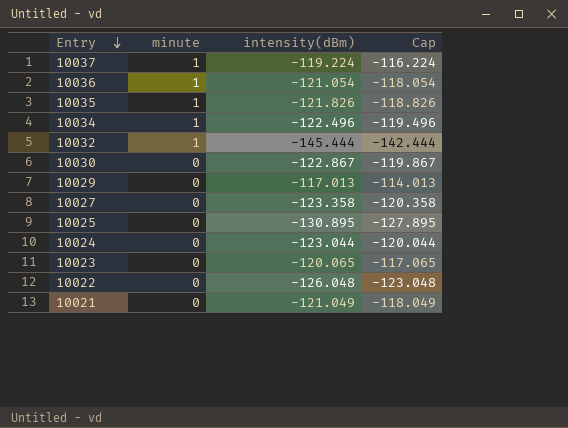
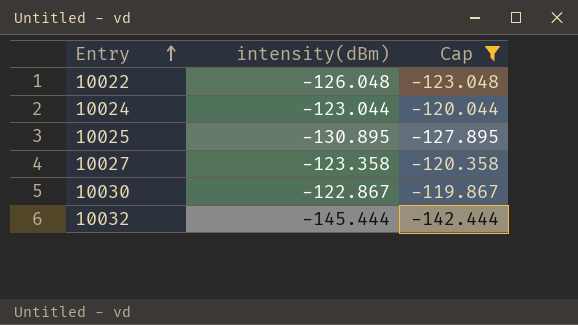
filter: none -> Cap <= -119.867
row order: Entry descending -> Entry ascending
column minute | position: 2 -> none

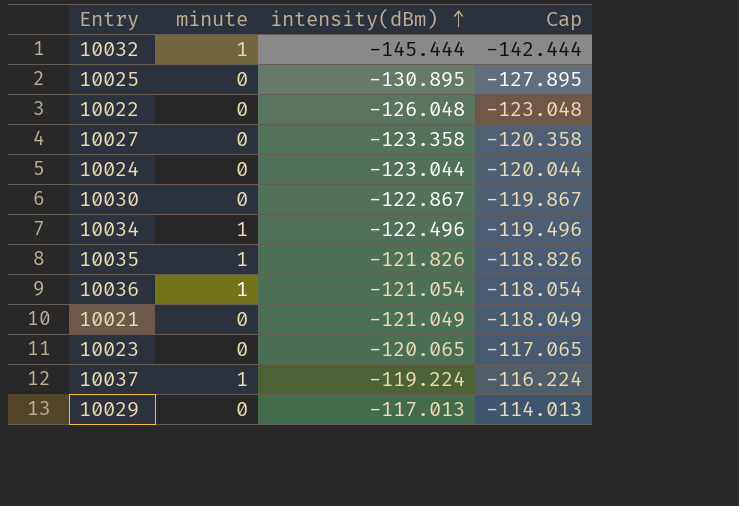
filter: Cap <= -119.867 -> none
row order: Entry ascending -> intensity(dBm) ascending
column minute | position: none -> 2

